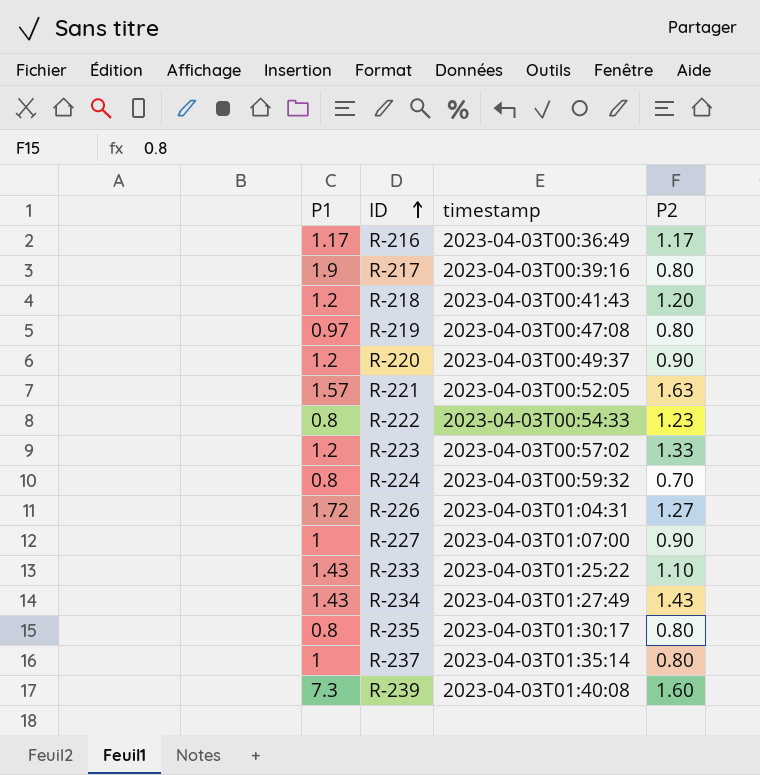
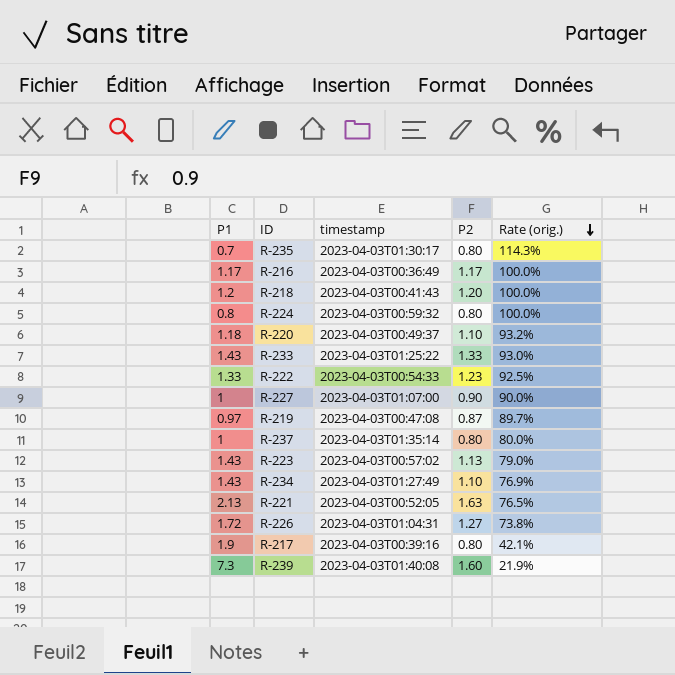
row order: ID ascending -> Rate (orig.) descending
column Rate (orig.) | formula: none -> [P2] / [P1]
R-235 | P1: 0.8 -> 0.7
R-224 | P2: 0.70 -> 0.80
R-220 | P1: 1.2 -> 1.18
R-220 | P2: 0.90 -> 1.10
R-233 | P2: 1.10 -> 1.33
R-222 | P1: 0.8 -> 1.33
R-219 | P2: 0.80 -> 0.87
R-223 | P1: 1.2 -> 1.43
R-223 | P2: 1.33 -> 1.13
R-234 | P2: 1.43 -> 1.10
R-221 | P1: 1.57 -> 2.13

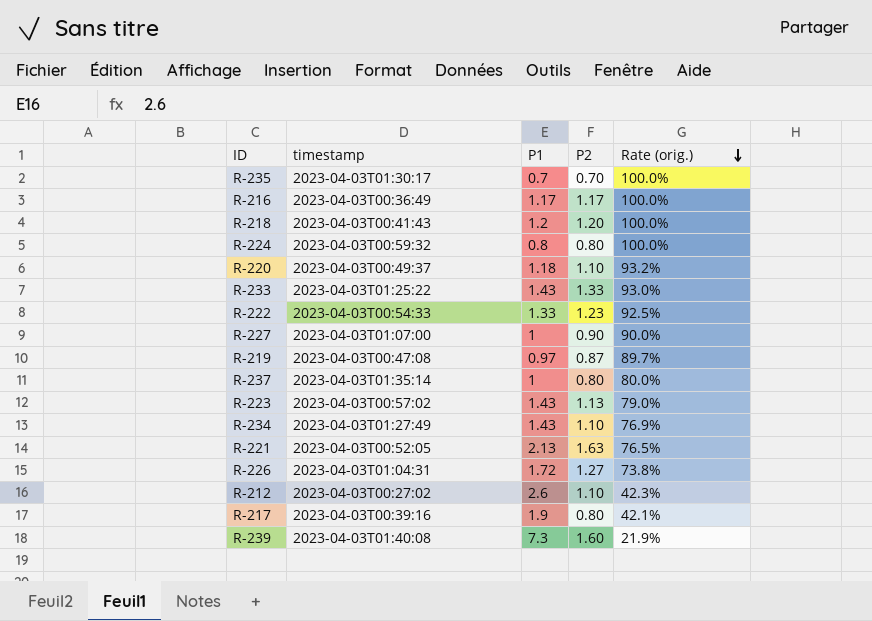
column P1 | position: 1 -> 3
R-235 | P2: 0.80 -> 0.70
R-235 | Rate (orig.): 114.3% -> 100.0%
row R-212: none -> 2023-04-03T00:27:02 | 2.6 | 1.10 | 42.3%

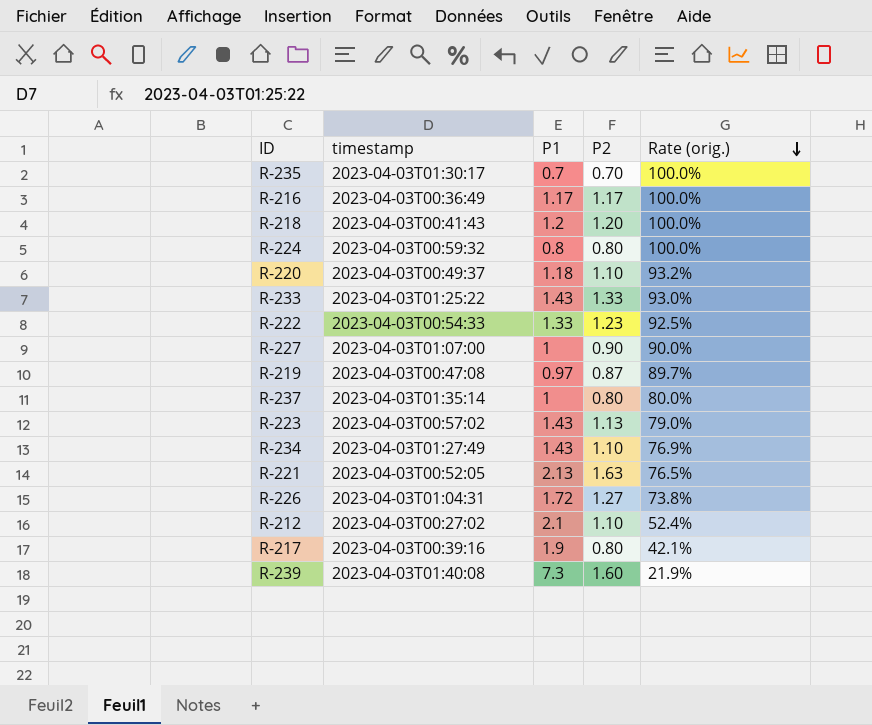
R-212 | P1: 2.6 -> 2.1
R-212 | Rate (orig.): 42.3% -> 52.4%

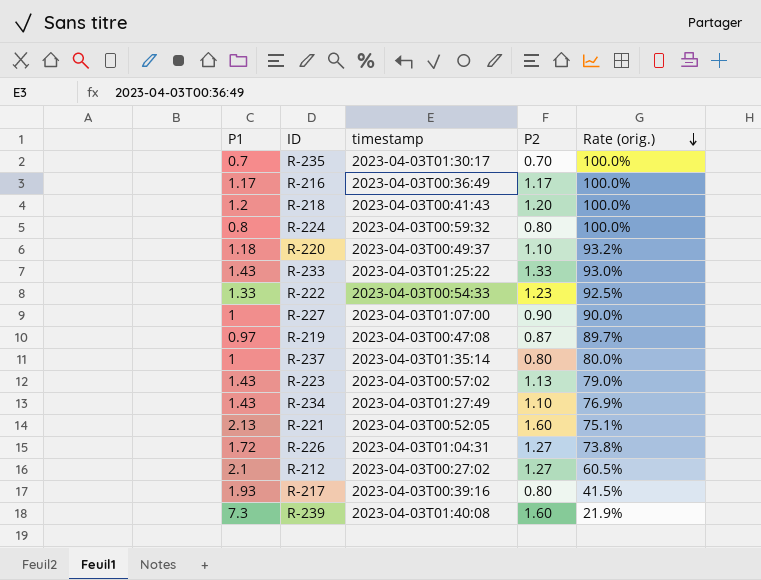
column P1 | position: 3 -> 1
R-221 | P2: 1.63 -> 1.60
R-221 | Rate (orig.): 76.5% -> 75.1%
R-212 | P2: 1.10 -> 1.27
R-212 | Rate (orig.): 52.4% -> 60.5%
R-217 | P1: 1.9 -> 1.93
R-217 | Rate (orig.): 42.1% -> 41.5%

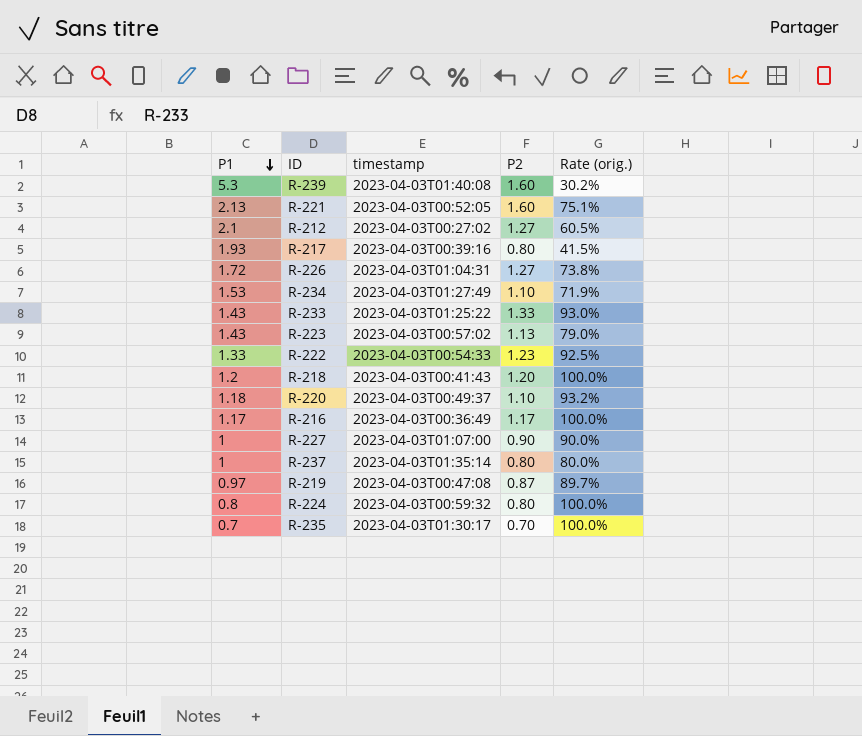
row order: Rate (orig.) descending -> P1 descending
R-239 | P1: 7.3 -> 5.3
R-239 | Rate (orig.): 21.9% -> 30.2%
R-234 | P1: 1.43 -> 1.53
R-234 | Rate (orig.): 76.9% -> 71.9%

